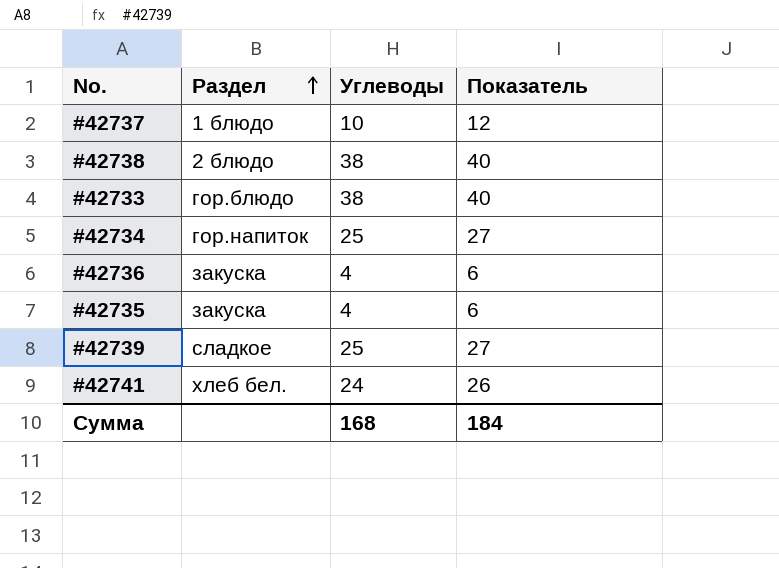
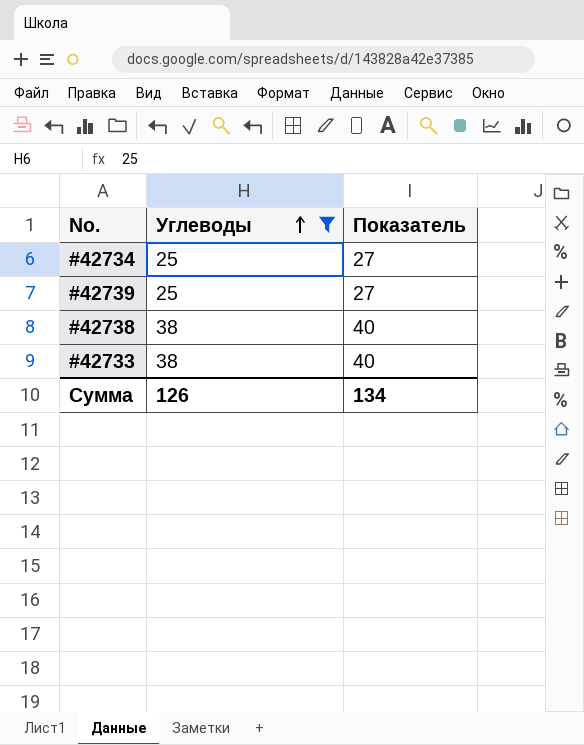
filter: none -> Углеводы >= 25
row order: Раздел ascending -> Углеводы ascending
column Раздел | position: 2 -> none
Сумма | Углеводы: 168 -> 126
Сумма | Показатель: 184 -> 134

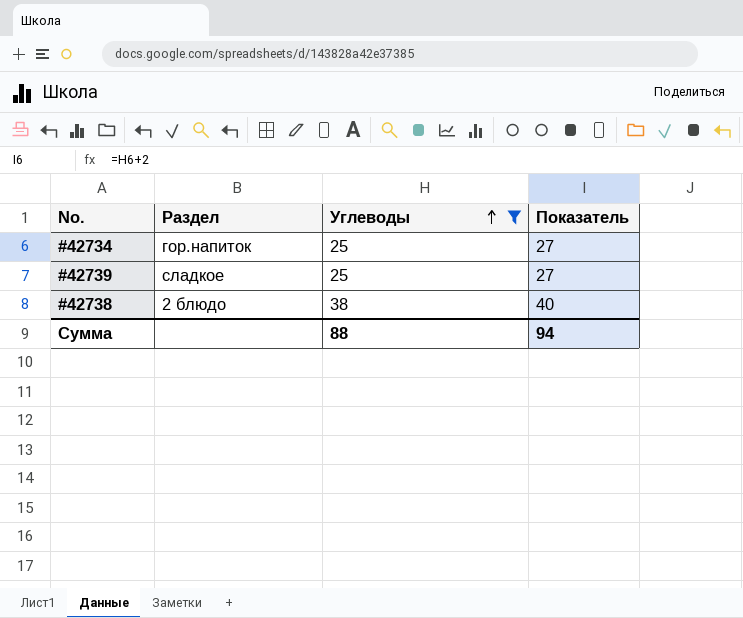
column Раздел | position: none -> 2
row #42733: 38 | 40 -> none
Сумма | Углеводы: 126 -> 88
Сумма | Показатель: 134 -> 94

